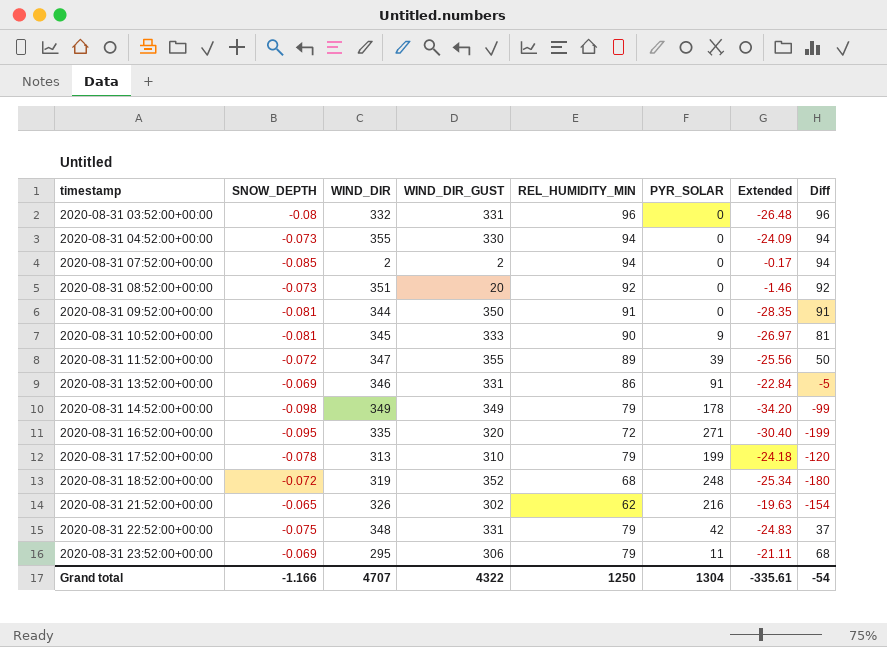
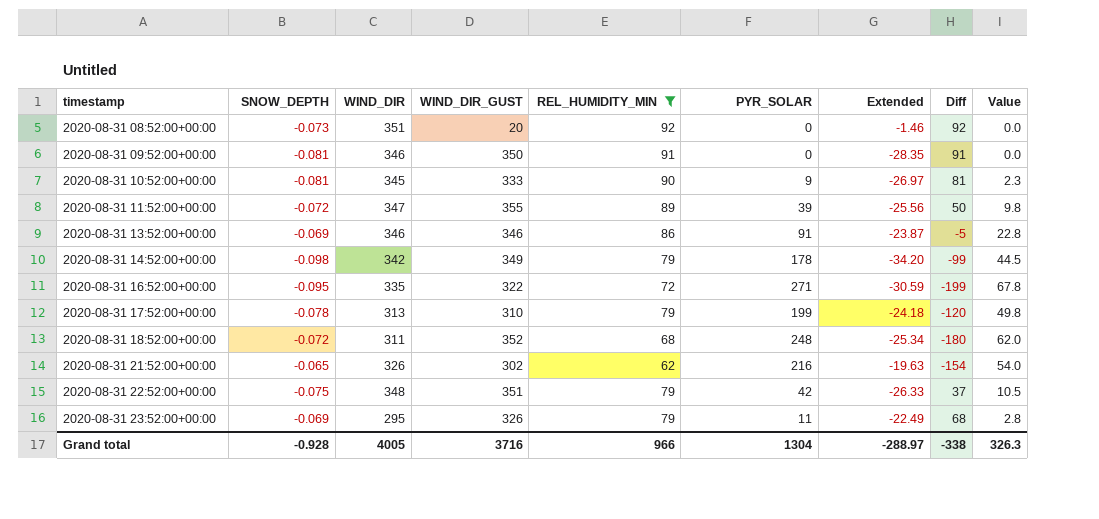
filter: none -> REL_HUMIDITY_MIN <= 92
column Value | formula: none -> [PYR_SOLAR] * 0.25
2020-08-31 09:52:00+00:00 | WIND_DIR: 344 -> 346
2020-08-31 13:52:00+00:00 | WIND_DIR_GUST: 331 -> 346
2020-08-31 13:52:00+00:00 | Extended: -22.84 -> -23.87
2020-08-31 14:52:00+00:00 | WIND_DIR: 349 -> 342
2020-08-31 16:52:00+00:00 | WIND_DIR_GUST: 320 -> 322
2020-08-31 16:52:00+00:00 | Extended: -30.40 -> -30.59
2020-08-31 18:52:00+00:00 | WIND_DIR: 319 -> 311
2020-08-31 22:52:00+00:00 | WIND_DIR_GUST: 331 -> 351
2020-08-31 22:52:00+00:00 | Extended: -24.83 -> -26.33
2020-08-31 23:52:00+00:00 | WIND_DIR_GUST: 306 -> 326
2020-08-31 23:52:00+00:00 | Extended: -21.11 -> -22.49
Grand total | SNOW_DEPTH: -1.166 -> -0.928
Grand total | WIND_DIR: 4707 -> 4005
Grand total | WIND_DIR_GUST: 4322 -> 3716
Grand total | REL_HUMIDITY_MIN: 1250 -> 966
Grand total | Extended: -335.61 -> -288.97
Grand total | Diff: -54 -> -338

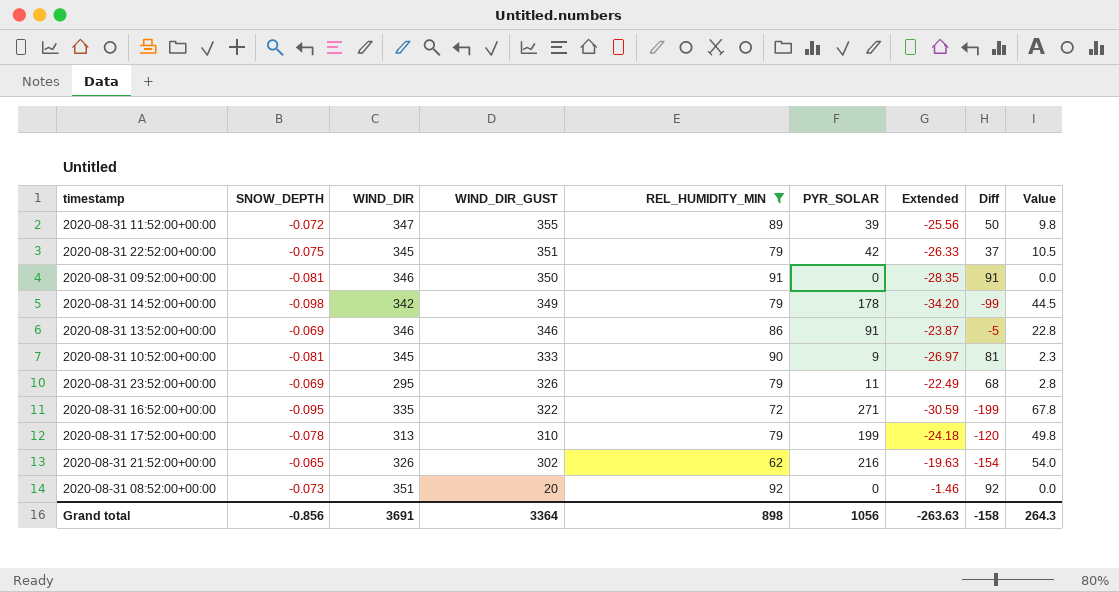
row order: timestamp ascending -> WIND_DIR_GUST descending
row 2020-08-31 18:52:00+00:00: -0.072 | 311 | 352 | 68 | 248 | -25.34 | -180 | 62.0 -> none
2020-08-31 22:52:00+00:00 | WIND_DIR: 348 -> 345
Grand total | SNOW_DEPTH: -0.928 -> -0.856
Grand total | WIND_DIR: 4005 -> 3691
Grand total | WIND_DIR_GUST: 3716 -> 3364
Grand total | REL_HUMIDITY_MIN: 966 -> 898
Grand total | PYR_SOLAR: 1304 -> 1056
Grand total | Extended: -288.97 -> -263.63
Grand total | Diff: -338 -> -158
Grand total | Value: 326.3 -> 264.3

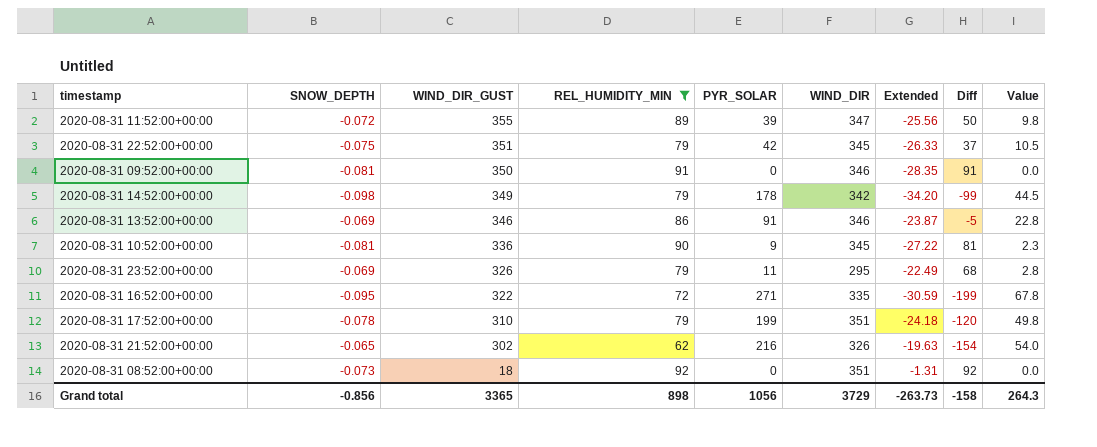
column WIND_DIR | position: 3 -> 6
2020-08-31 10:52:00+00:00 | WIND_DIR_GUST: 333 -> 336
2020-08-31 10:52:00+00:00 | Extended: -26.97 -> -27.22
2020-08-31 17:52:00+00:00 | WIND_DIR: 313 -> 351
2020-08-31 08:52:00+00:00 | WIND_DIR_GUST: 20 -> 18
2020-08-31 08:52:00+00:00 | Extended: -1.46 -> -1.31
Grand total | WIND_DIR_GUST: 3364 -> 3365
Grand total | WIND_DIR: 3691 -> 3729
Grand total | Extended: -263.63 -> -263.73

